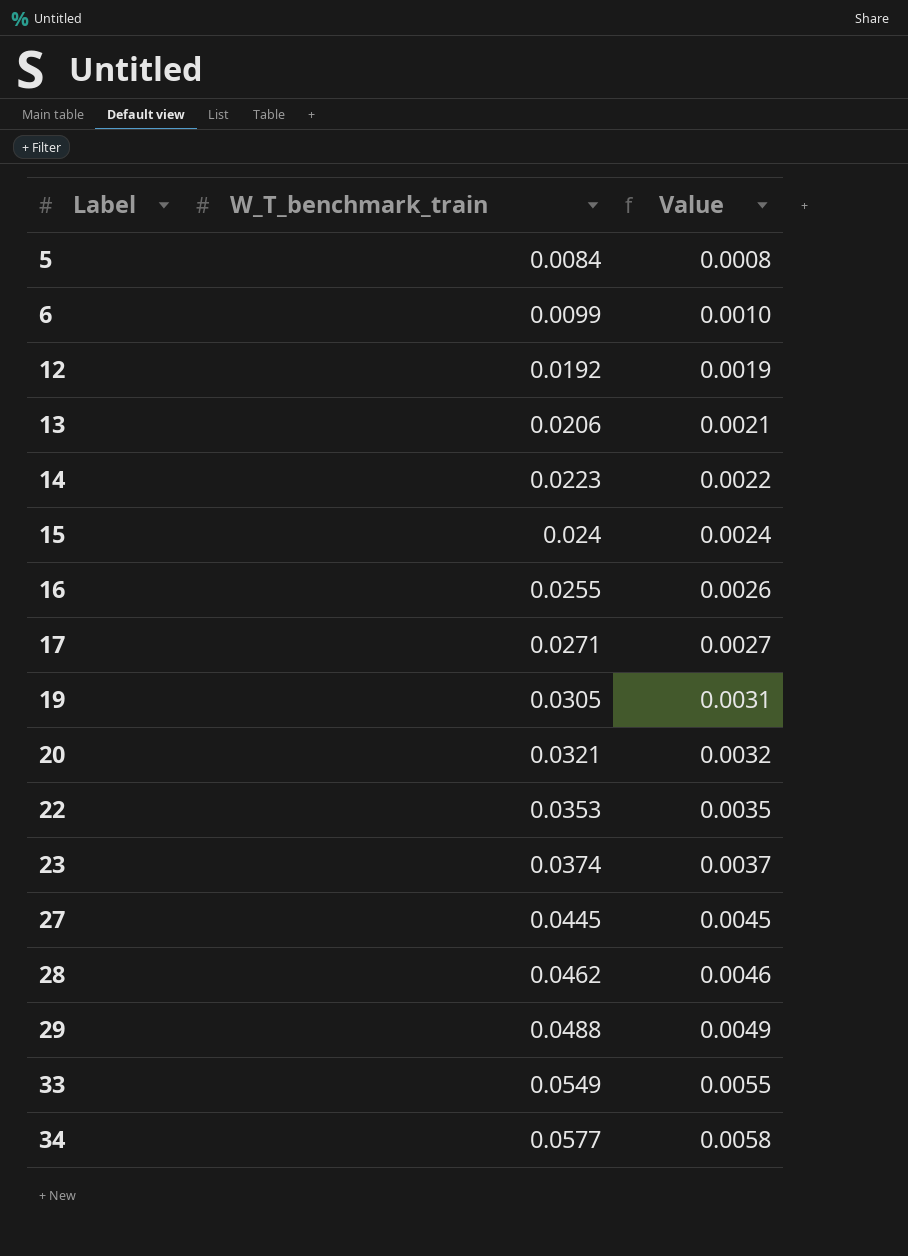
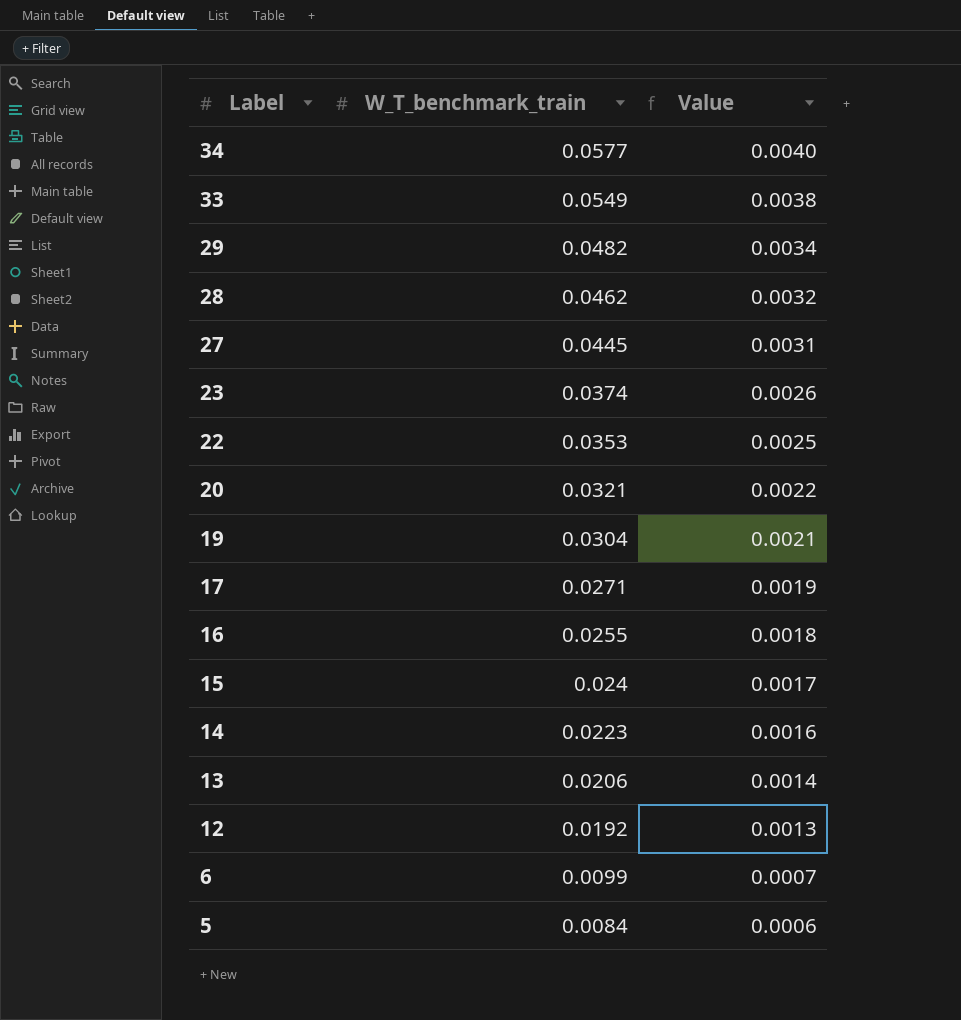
row order: Label ascending -> Label descending
column Value | formula: [W_T_benchmark_train] * 0.1 -> [W_T_benchmark_train] * 0.07
29 | W_T_benchmark_train: 0.0488 -> 0.0482
19 | W_T_benchmark_train: 0.0305 -> 0.0304

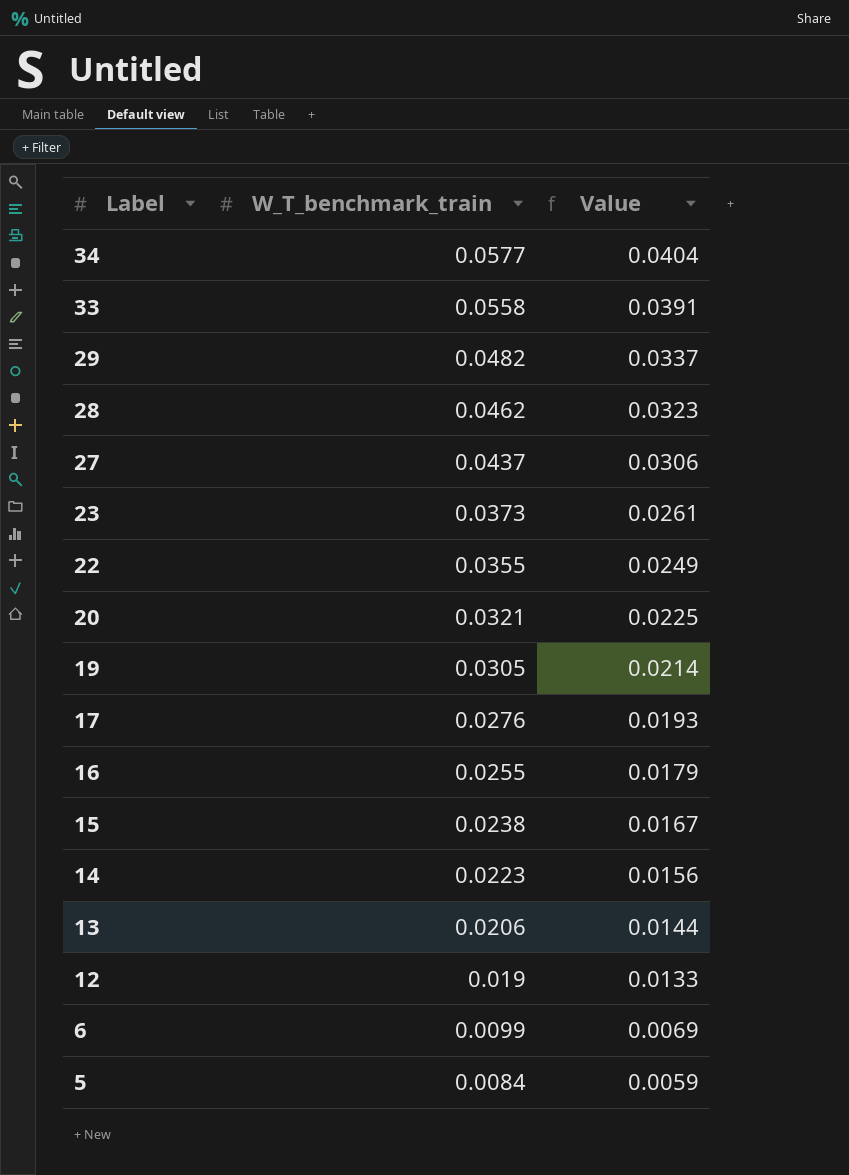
column Value | formula: [W_T_benchmark_train] * 0.07 -> [W_T_benchmark_train] * 0.7
33 | W_T_benchmark_train: 0.0549 -> 0.0558
27 | W_T_benchmark_train: 0.0445 -> 0.0437
23 | W_T_benchmark_train: 0.0374 -> 0.0373
22 | W_T_benchmark_train: 0.0353 -> 0.0355
19 | W_T_benchmark_train: 0.0304 -> 0.0305
17 | W_T_benchmark_train: 0.0271 -> 0.0276
15 | W_T_benchmark_train: 0.024 -> 0.0238
12 | W_T_benchmark_train: 0.0192 -> 0.019

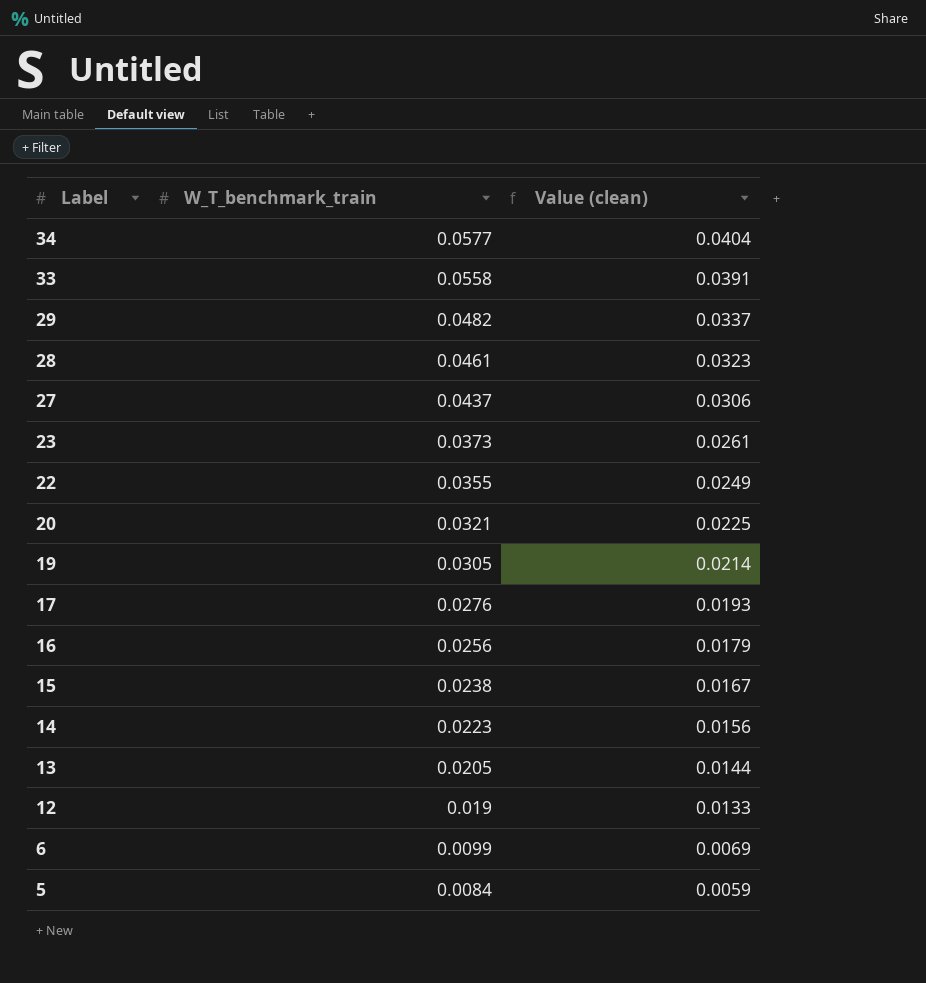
column name: Value -> Value (clean)
28 | W_T_benchmark_train: 0.0462 -> 0.0461
16 | W_T_benchmark_train: 0.0255 -> 0.0256
13 | W_T_benchmark_train: 0.0206 -> 0.0205

